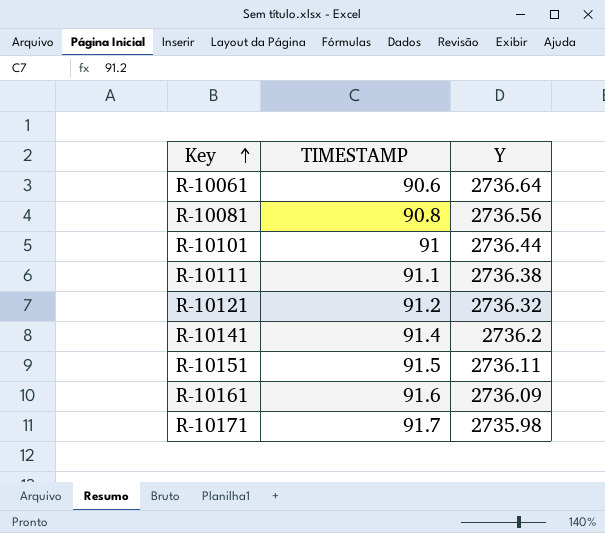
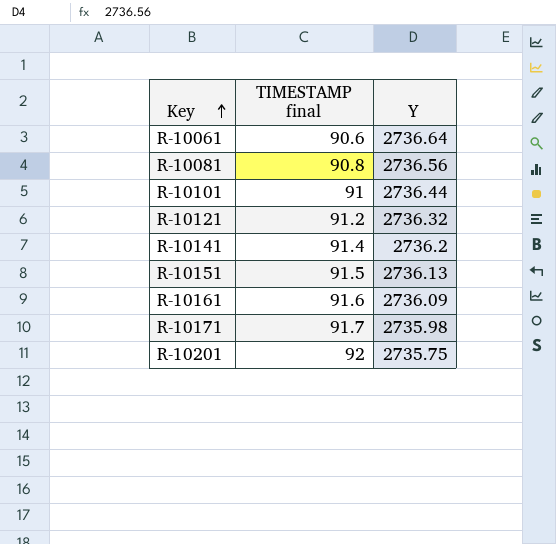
column name: TIMESTAMP -> TIMESTAMP final
row R-10111: 91.1 | 2736.38 -> none
R-10151 | Y: 2736.11 -> 2736.13
row R-10201: none -> 92 | 2735.75

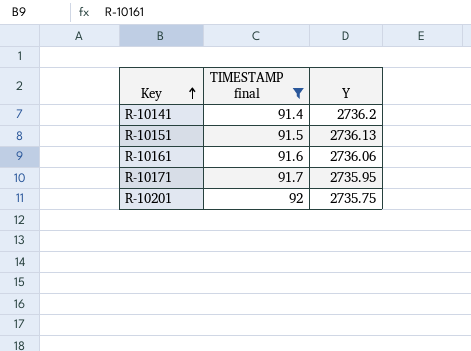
filter: none -> TIMESTAMP final >= 91.4
R-10161 | Y: 2736.09 -> 2736.06
R-10171 | Y: 2735.98 -> 2735.95

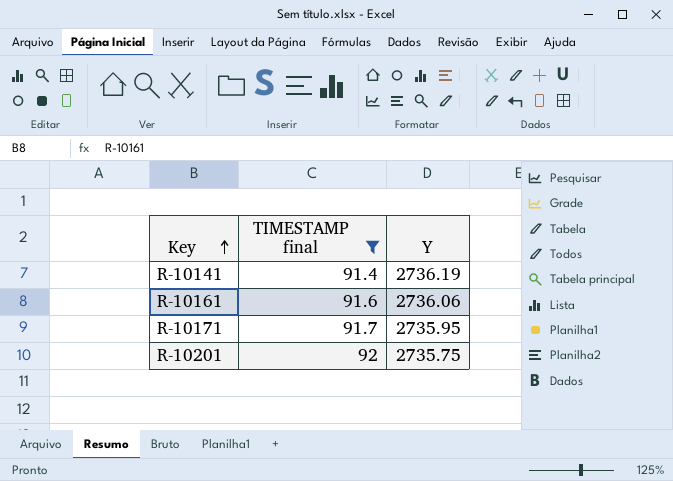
row R-10151: 91.5 | 2736.13 -> none
R-10141 | Y: 2736.2 -> 2736.19

